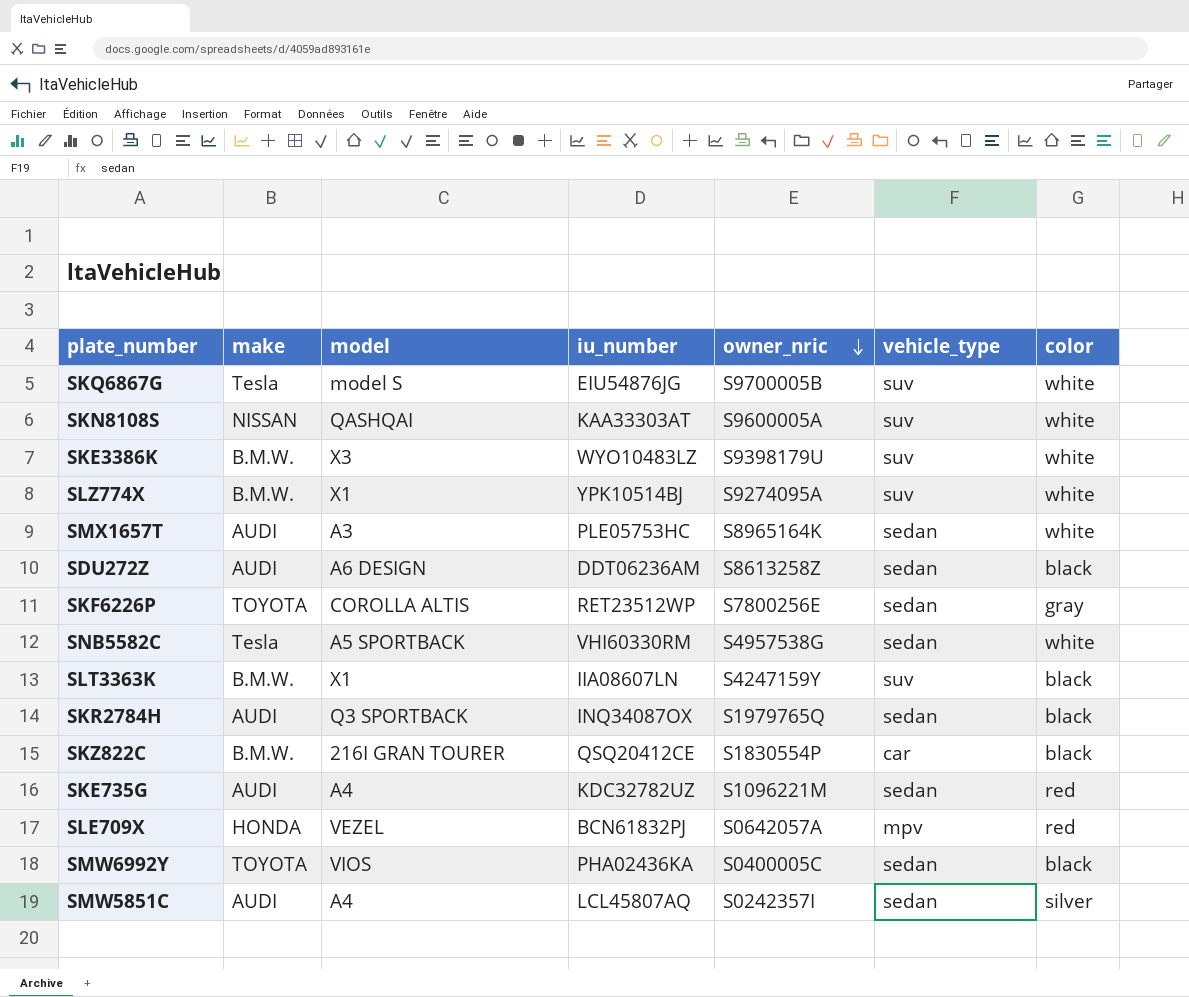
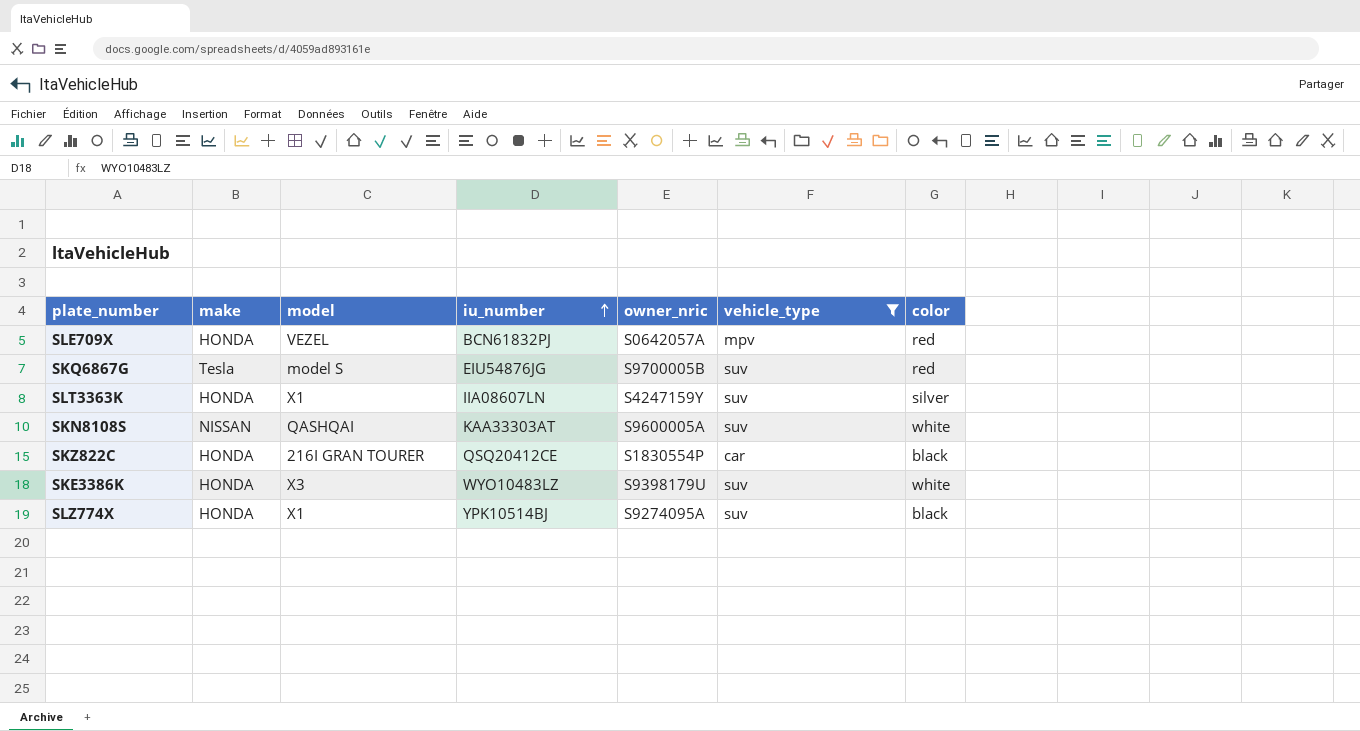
filter: none -> vehicle_type != sedan
row order: owner_nric descending -> iu_number ascending
SKQ6867G | color: white -> red
SLT3363K | make: B.M.W. -> HONDA
SLT3363K | color: black -> silver
SKZ822C | make: B.M.W. -> HONDA
SKE3386K | make: B.M.W. -> HONDA
SLZ774X | make: B.M.W. -> HONDA
SLZ774X | color: white -> black

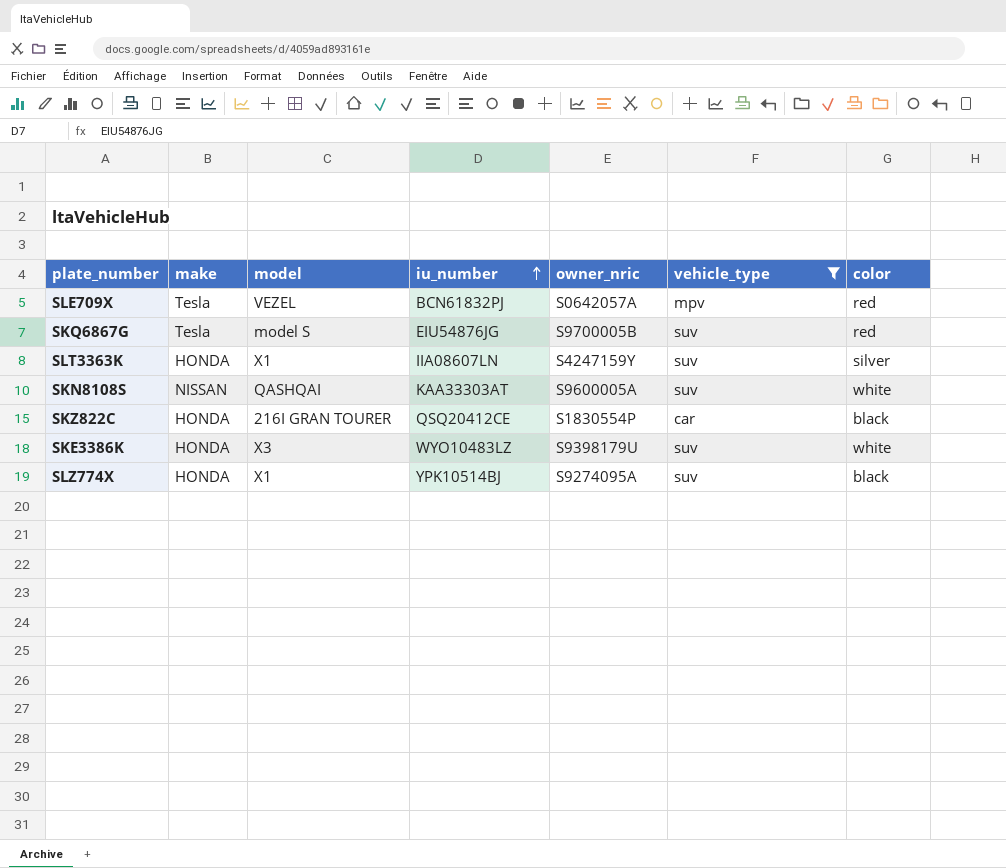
SLE709X | make: HONDA -> Tesla

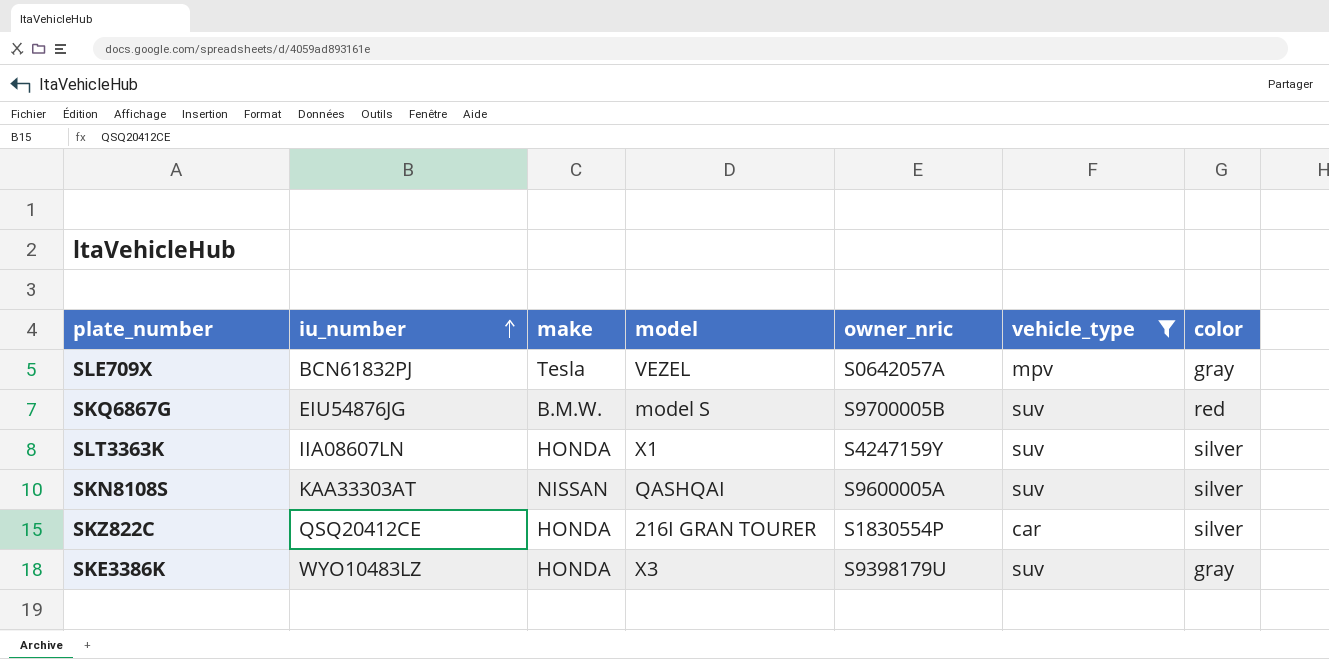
column iu_number | position: 4 -> 2
row SLZ774X: HONDA | X1 | YPK10514BJ | S9274095A | suv | black -> none
SLE709X | color: red -> gray
SKQ6867G | make: Tesla -> B.M.W.
SKN8108S | color: white -> silver
SKZ822C | color: black -> silver
SKE3386K | color: white -> gray

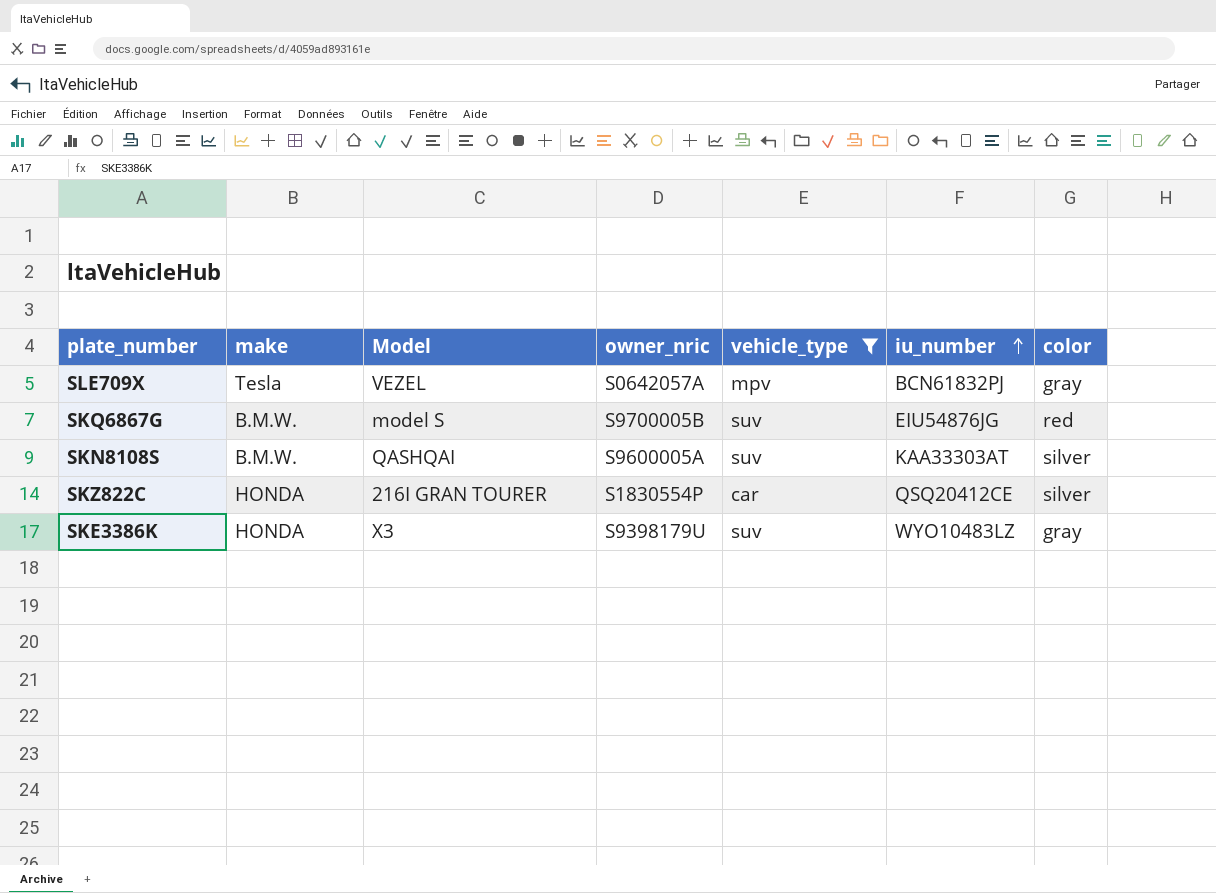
column name: model -> Model
column iu_number | position: 2 -> 6
row SLT3363K: IIA08607LN | HONDA | X1 | S4247159Y | suv | silver -> none
SKN8108S | make: NISSAN -> B.M.W.

